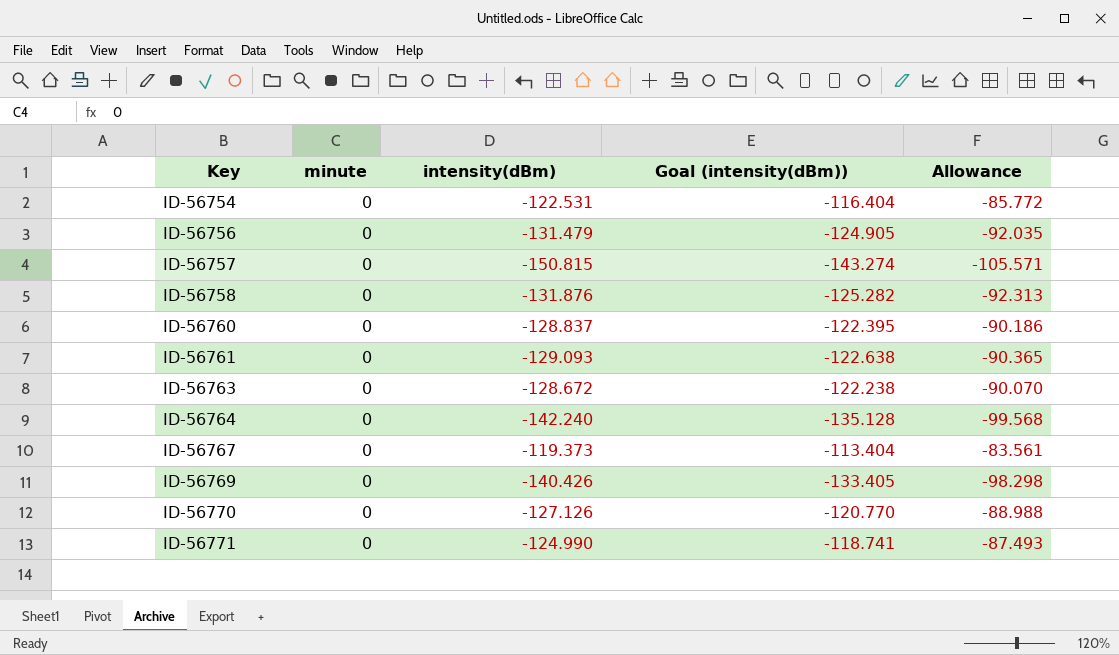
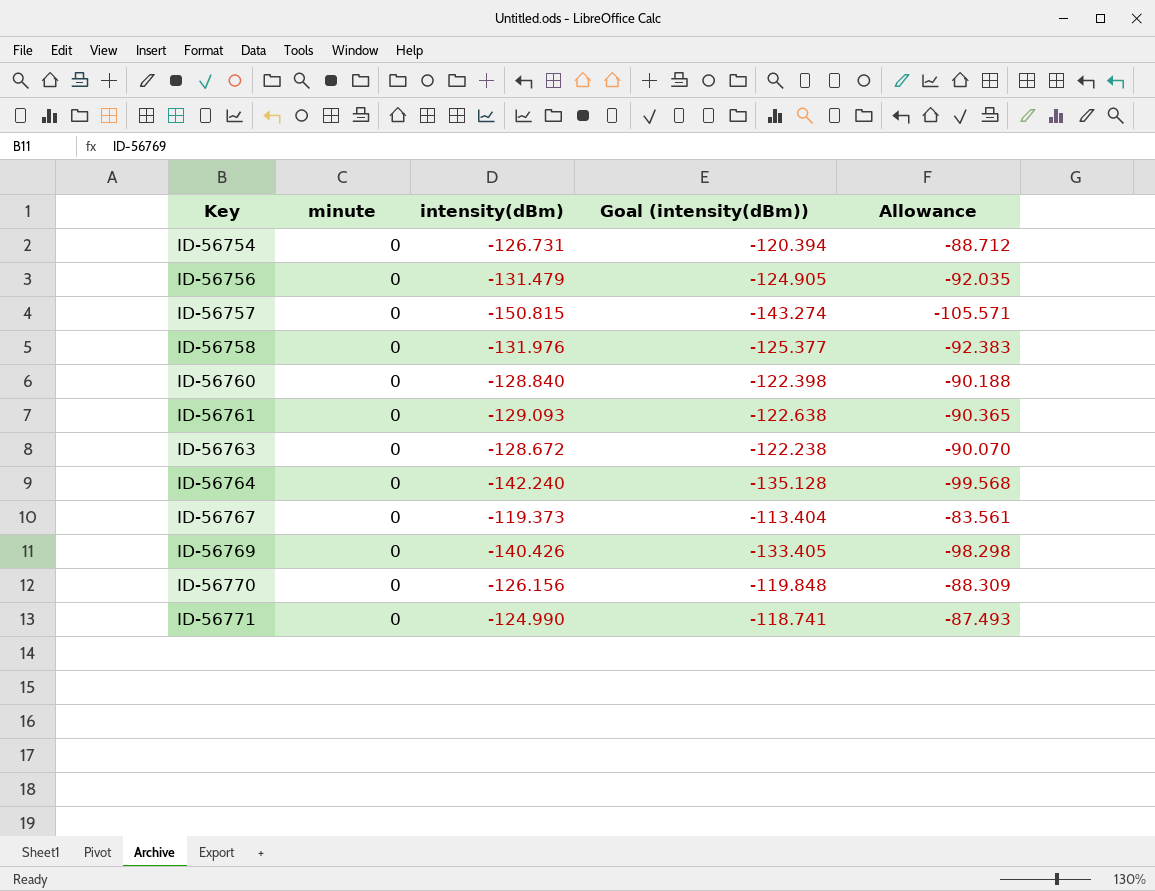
ID-56754 | intensity(dBm): -122.531 -> -126.731
ID-56754 | Goal (intensity(dBm)): -116.404 -> -120.394
ID-56754 | Allowance: -85.772 -> -88.712
ID-56758 | intensity(dBm): -131.876 -> -131.976
ID-56758 | Goal (intensity(dBm)): -125.282 -> -125.377
ID-56758 | Allowance: -92.313 -> -92.383
ID-56760 | intensity(dBm): -128.837 -> -128.840
ID-56760 | Goal (intensity(dBm)): -122.395 -> -122.398
ID-56760 | Allowance: -90.186 -> -90.188
ID-56770 | intensity(dBm): -127.126 -> -126.156
ID-56770 | Goal (intensity(dBm)): -120.770 -> -119.848
ID-56770 | Allowance: -88.988 -> -88.309

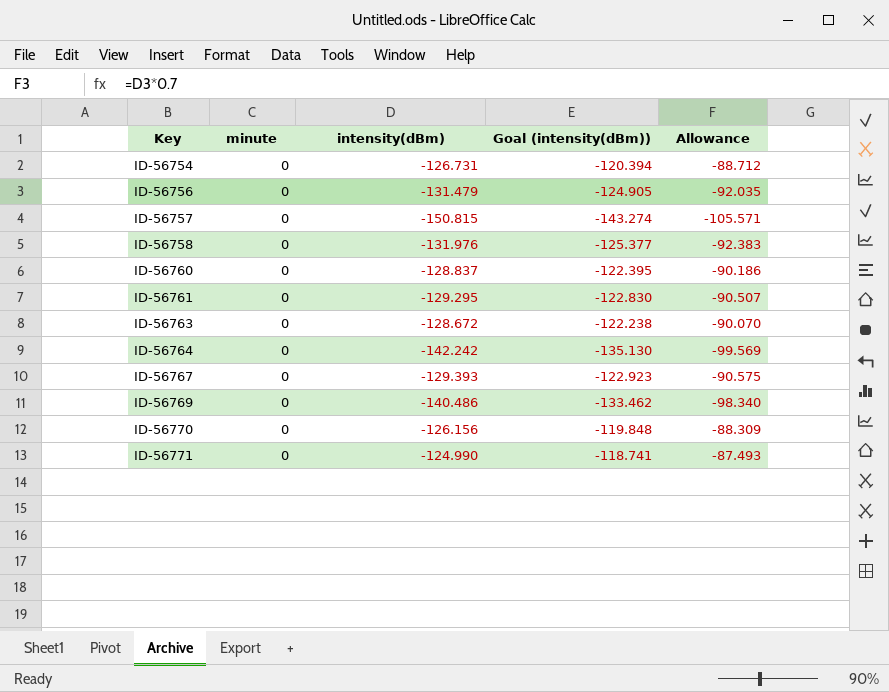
ID-56760 | intensity(dBm): -128.840 -> -128.837
ID-56760 | Goal (intensity(dBm)): -122.398 -> -122.395
ID-56760 | Allowance: -90.188 -> -90.186
ID-56761 | intensity(dBm): -129.093 -> -129.295
ID-56761 | Goal (intensity(dBm)): -122.638 -> -122.830
ID-56761 | Allowance: -90.365 -> -90.507
ID-56764 | intensity(dBm): -142.240 -> -142.242
ID-56764 | Goal (intensity(dBm)): -135.128 -> -135.130
ID-56764 | Allowance: -99.568 -> -99.569
ID-56767 | intensity(dBm): -119.373 -> -129.393
ID-56767 | Goal (intensity(dBm)): -113.404 -> -122.923
ID-56767 | Allowance: -83.561 -> -90.575
ID-56769 | intensity(dBm): -140.426 -> -140.486
ID-56769 | Goal (intensity(dBm)): -133.405 -> -133.462
ID-56769 | Allowance: -98.298 -> -98.340

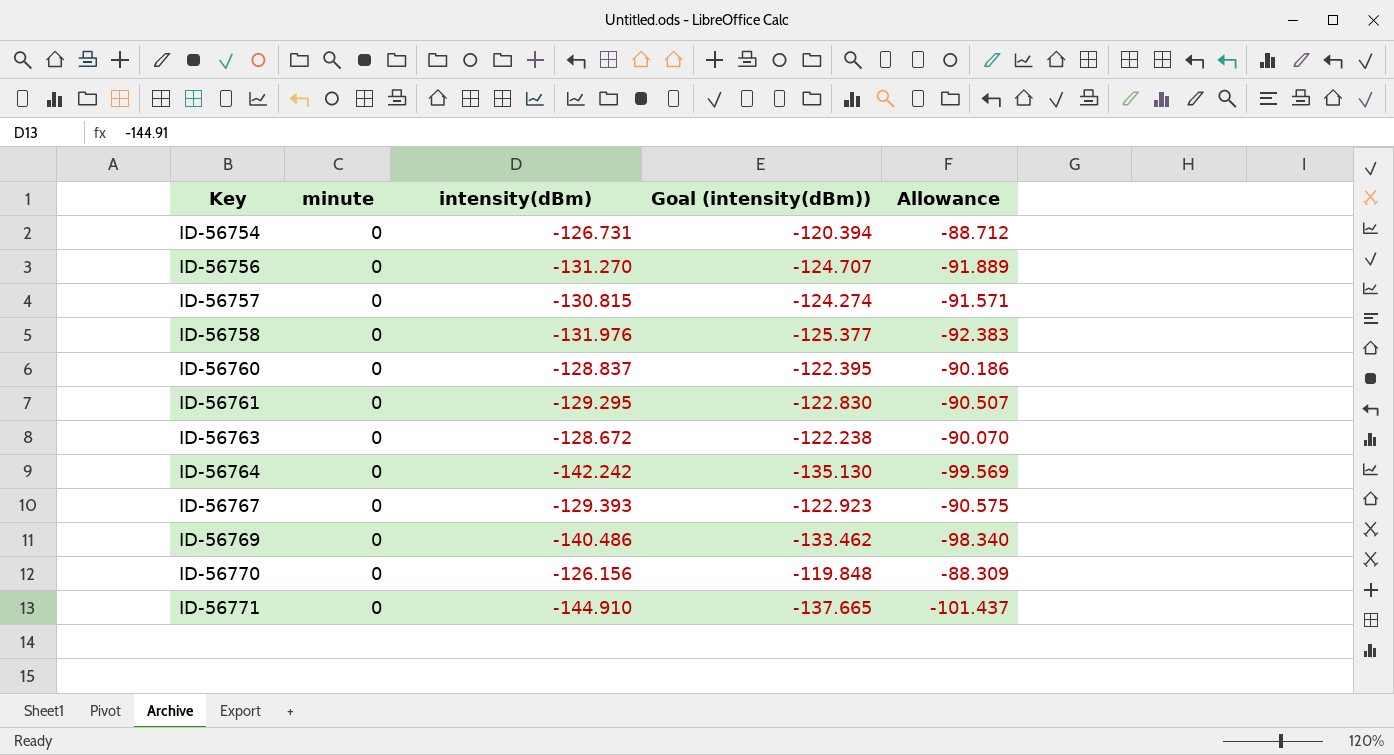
ID-56756 | intensity(dBm): -131.479 -> -131.270
ID-56756 | Goal (intensity(dBm)): -124.905 -> -124.707
ID-56756 | Allowance: -92.035 -> -91.889
ID-56757 | intensity(dBm): -150.815 -> -130.815
ID-56757 | Goal (intensity(dBm)): -143.274 -> -124.274
ID-56757 | Allowance: -105.571 -> -91.571
ID-56771 | intensity(dBm): -124.990 -> -144.910
ID-56771 | Goal (intensity(dBm)): -118.741 -> -137.665
ID-56771 | Allowance: -87.493 -> -101.437

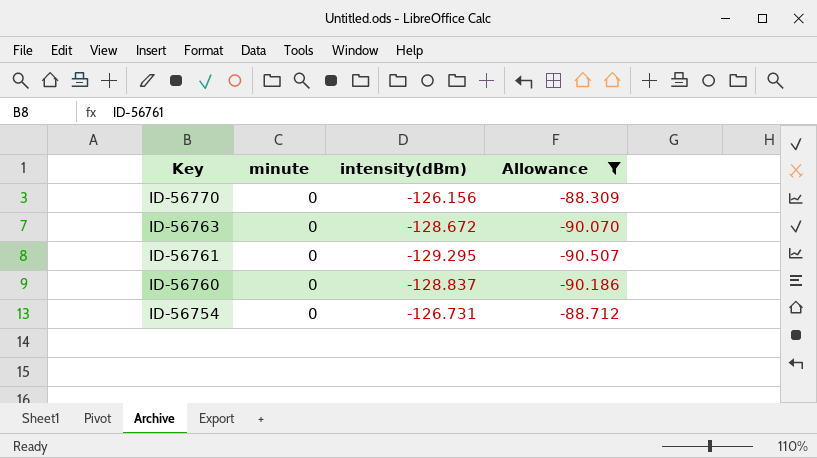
filter: none -> Allowance >= -90.507
row order: Key ascending -> Key descending
column Goal (intensity(dBm)) | formula: [intensity(dBm)] * 0.95 -> none

